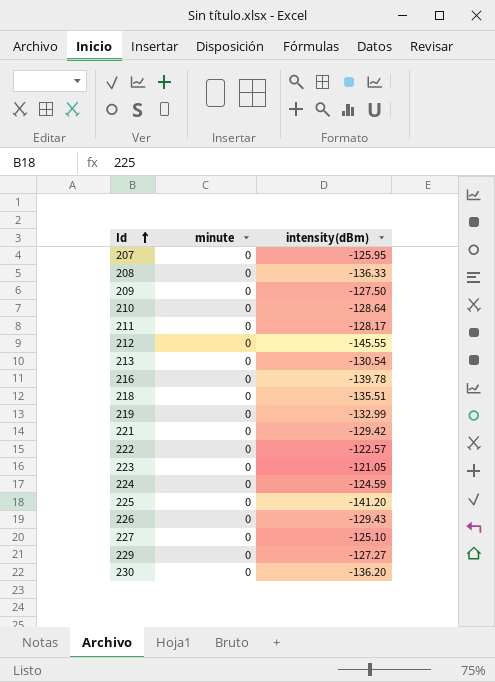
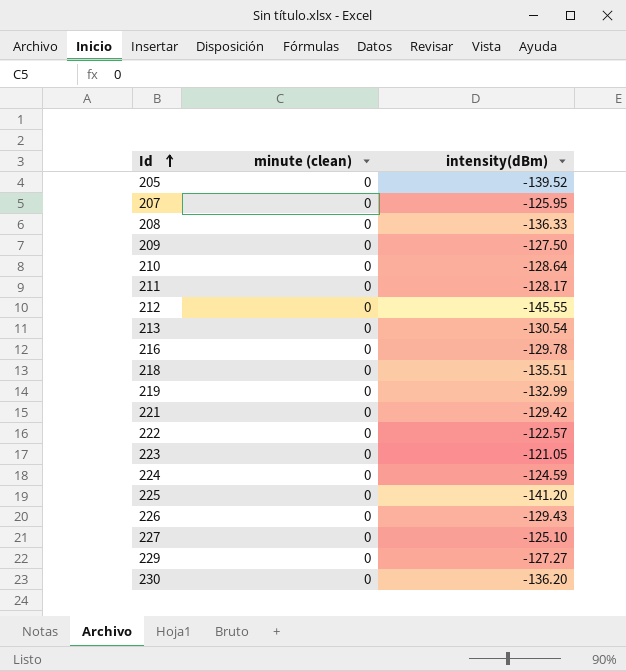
column name: minute -> minute (clean)
row 205: none -> 0 | -139.52
216 | intensity(dBm): -139.78 -> -129.78

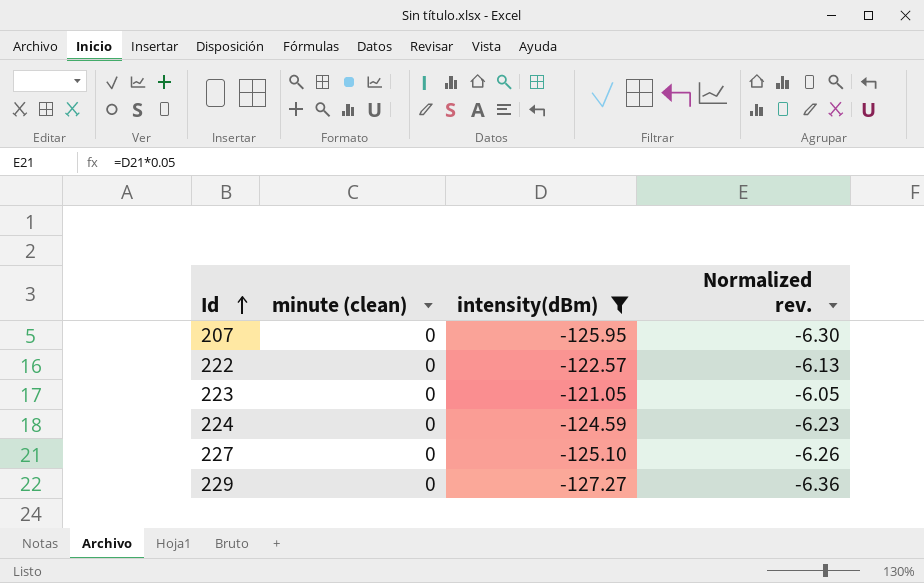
filter: none -> intensity(dBm) >= -127.27
column Normalized rev. | formula: none -> [intensity(dBm)] * 0.05

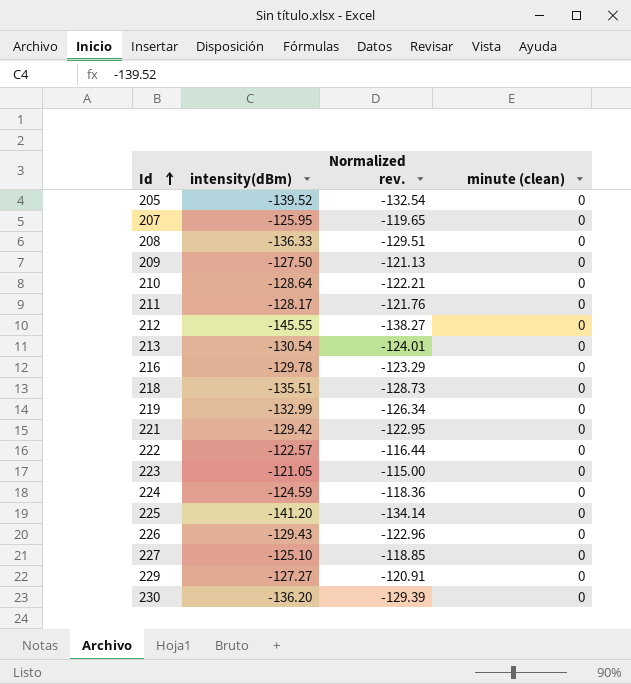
filter: intensity(dBm) >= -127.27 -> none
column Normalized rev. | formula: [intensity(dBm)] * 0.05 -> [intensity(dBm)] * 0.95
column minute (clean) | position: 2 -> 4

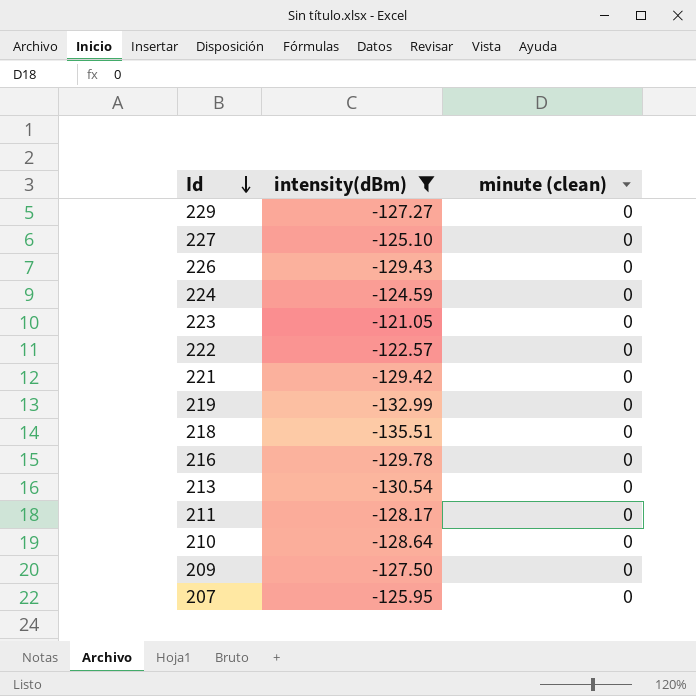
filter: none -> intensity(dBm) >= -135.51
row order: Id ascending -> Id descending
column Normalized rev. | formula: [intensity(dBm)] * 0.95 -> none

